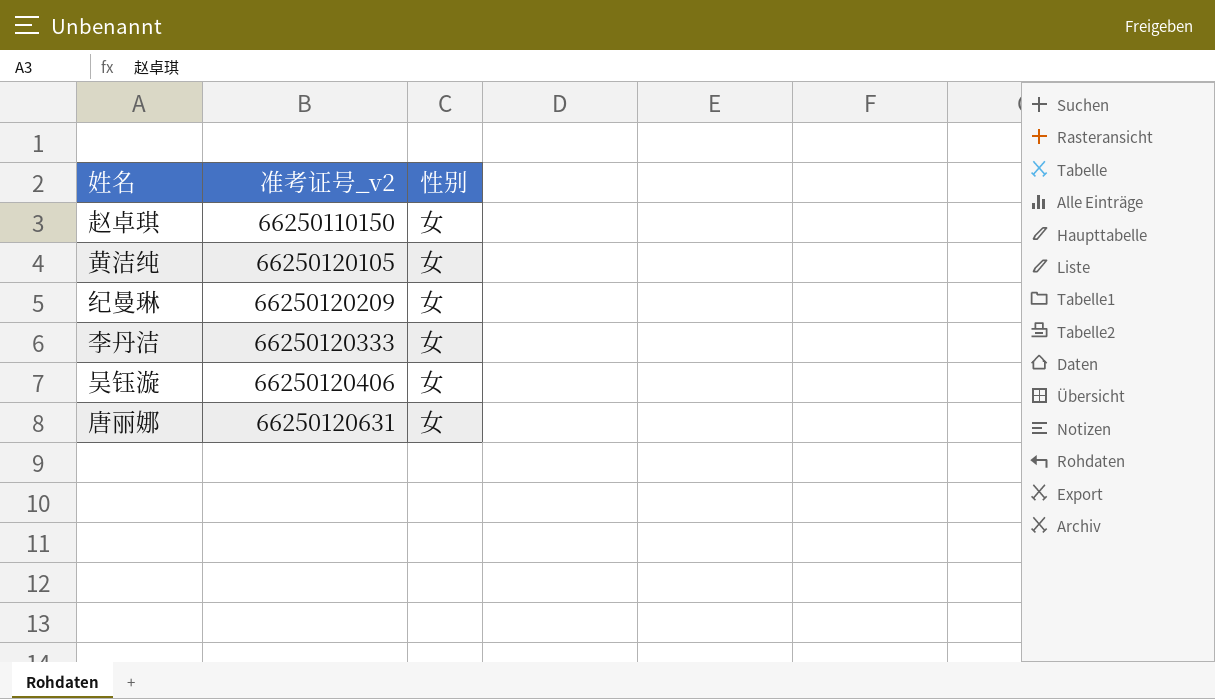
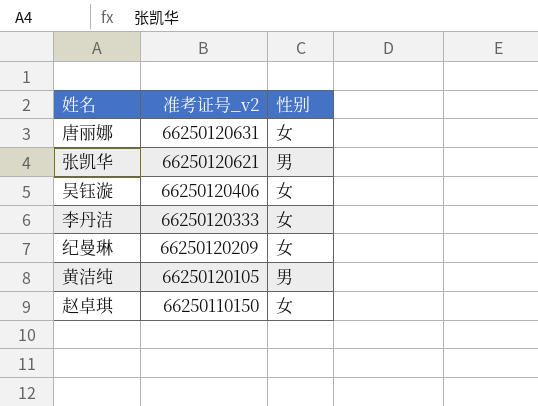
row order: 准考证号_v2 ascending -> 准考证号_v2 descending
row 张凯华: none -> 66250120621 | 男
黄洁纯 | 性别: 女 -> 男

